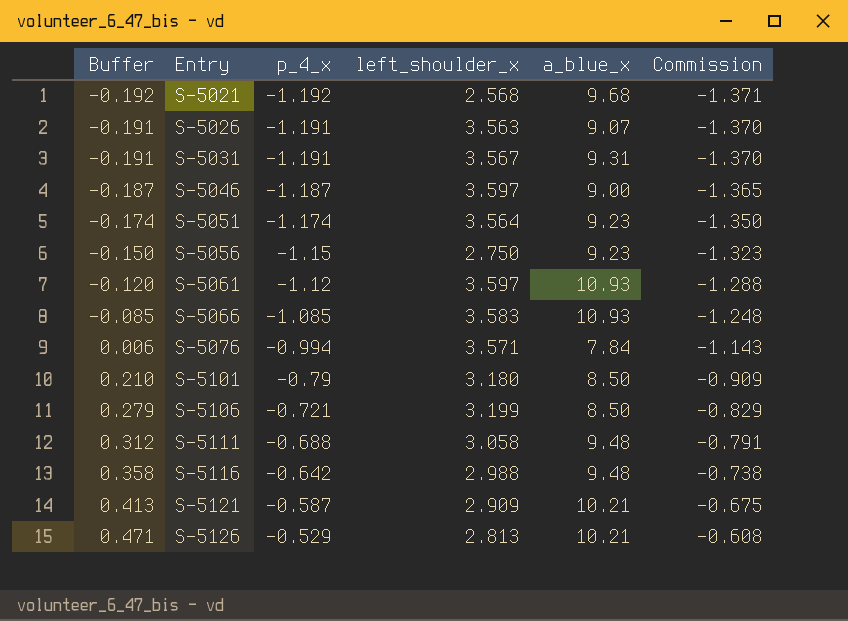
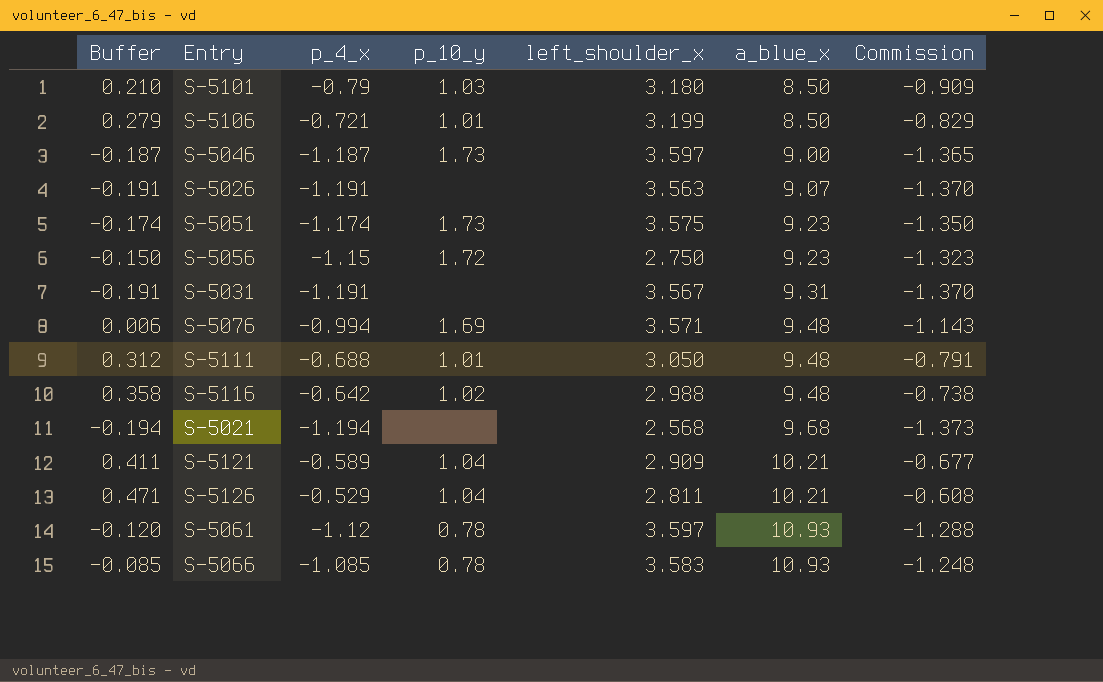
row order: Buffer ascending -> a_blue_x ascending
column p_10_y | position: none -> 4
S-5051 | left_shoulder_x: 3.564 -> 3.575
S-5076 | a_blue_x: 7.84 -> 9.48
S-5111 | left_shoulder_x: 3.058 -> 3.050
S-5021 | Buffer: -0.192 -> -0.194
S-5021 | p_4_x: -1.192 -> -1.194
S-5021 | Commission: -1.371 -> -1.373
S-5121 | Buffer: 0.413 -> 0.411
S-5121 | p_4_x: -0.587 -> -0.589
S-5121 | Commission: -0.675 -> -0.677
S-5126 | left_shoulder_x: 2.813 -> 2.811

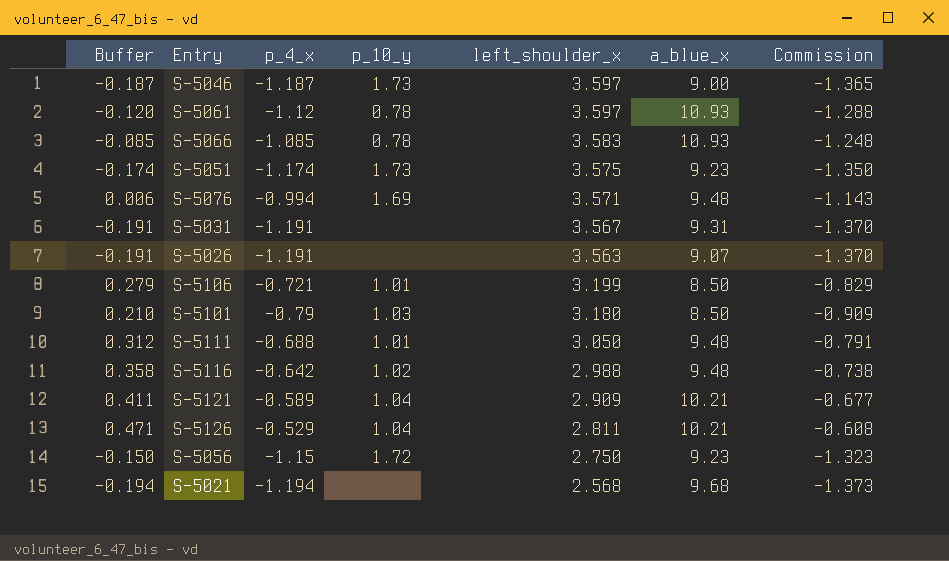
row order: a_blue_x ascending -> left_shoulder_x descending

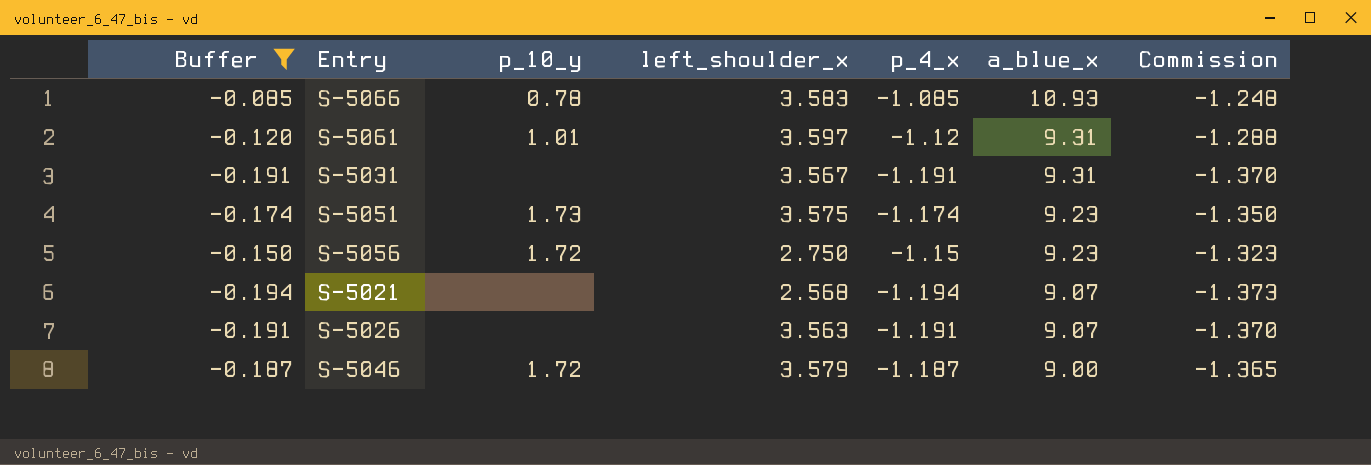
filter: none -> Buffer <= -0.085
row order: left_shoulder_x descending -> a_blue_x descending
column p_4_x | position: 3 -> 5
S-5061 | p_10_y: 0.78 -> 1.01
S-5061 | a_blue_x: 10.93 -> 9.31
S-5021 | a_blue_x: 9.68 -> 9.07
S-5046 | p_10_y: 1.73 -> 1.72
S-5046 | left_shoulder_x: 3.597 -> 3.579

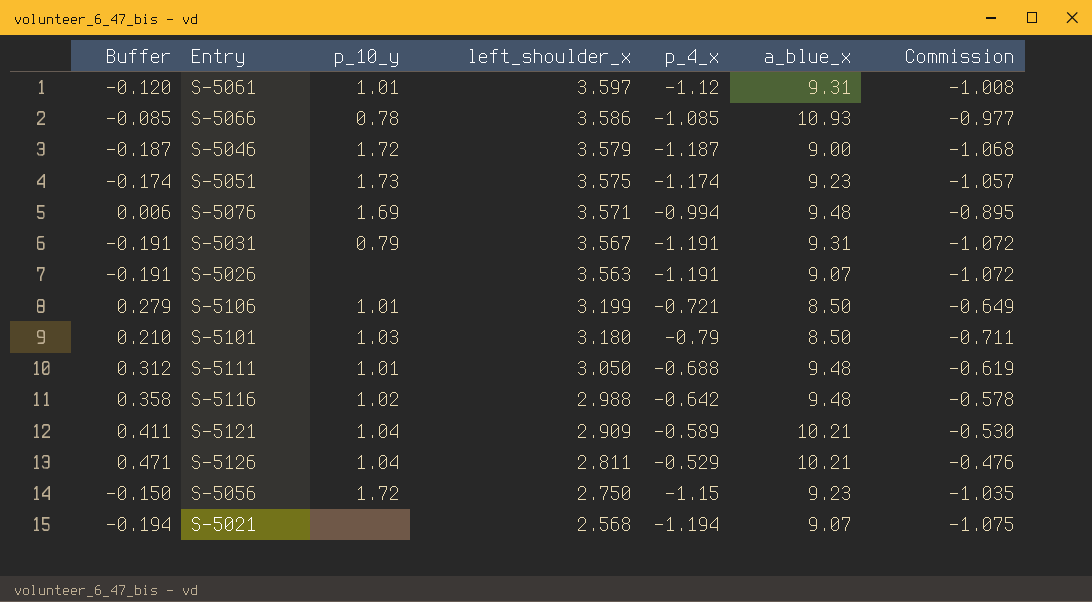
filter: Buffer <= -0.085 -> none
row order: a_blue_x descending -> left_shoulder_x descending
column Commission | formula: [p_4_x] * 1.15 -> [p_4_x] * 0.9
S-5066 | left_shoulder_x: 3.583 -> 3.586
S-5031 | p_10_y: none -> 0.79

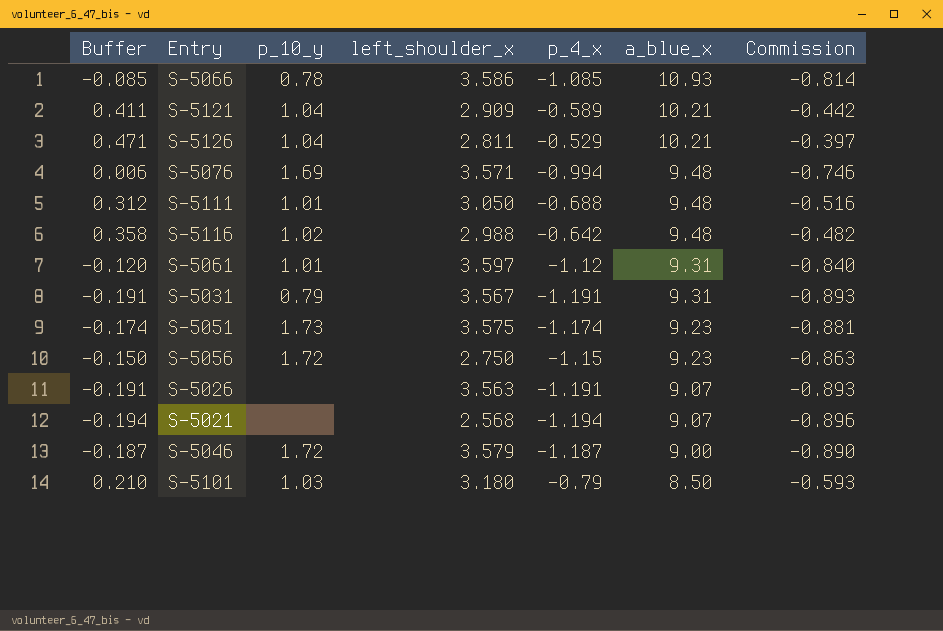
row order: left_shoulder_x descending -> a_blue_x descending
column Commission | formula: [p_4_x] * 0.9 -> [p_4_x] * 0.75
row S-5106: 0.279 | 1.01 | 3.199 | -0.721 | 8.50 | -0.649 -> none

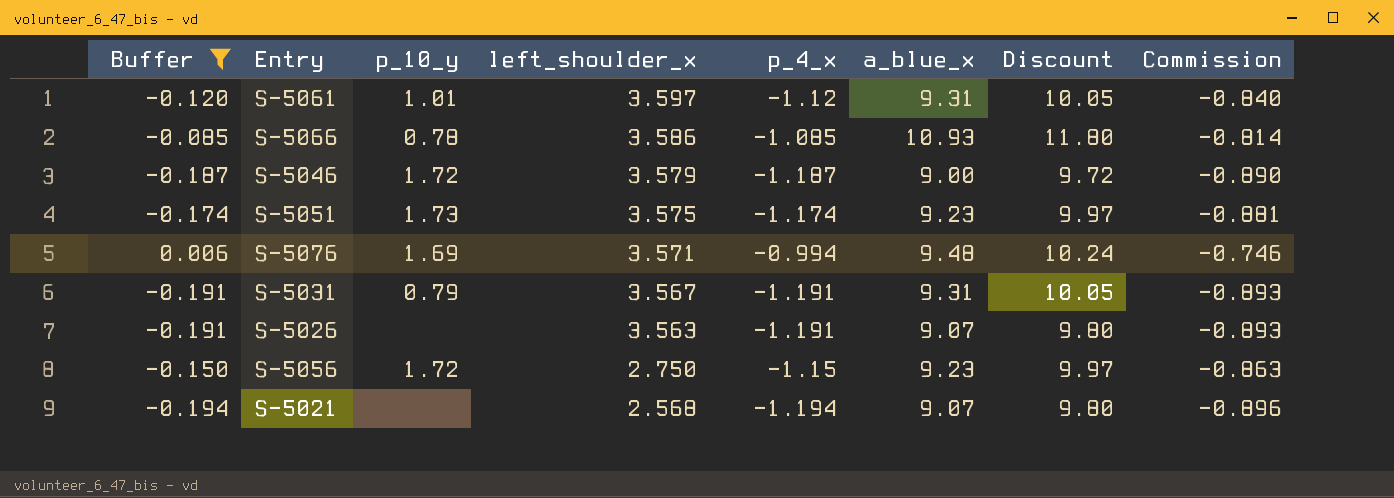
filter: none -> Buffer <= 0.006
row order: a_blue_x descending -> left_shoulder_x descending
column Discount | formula: none -> [a_blue_x] * 1.08

